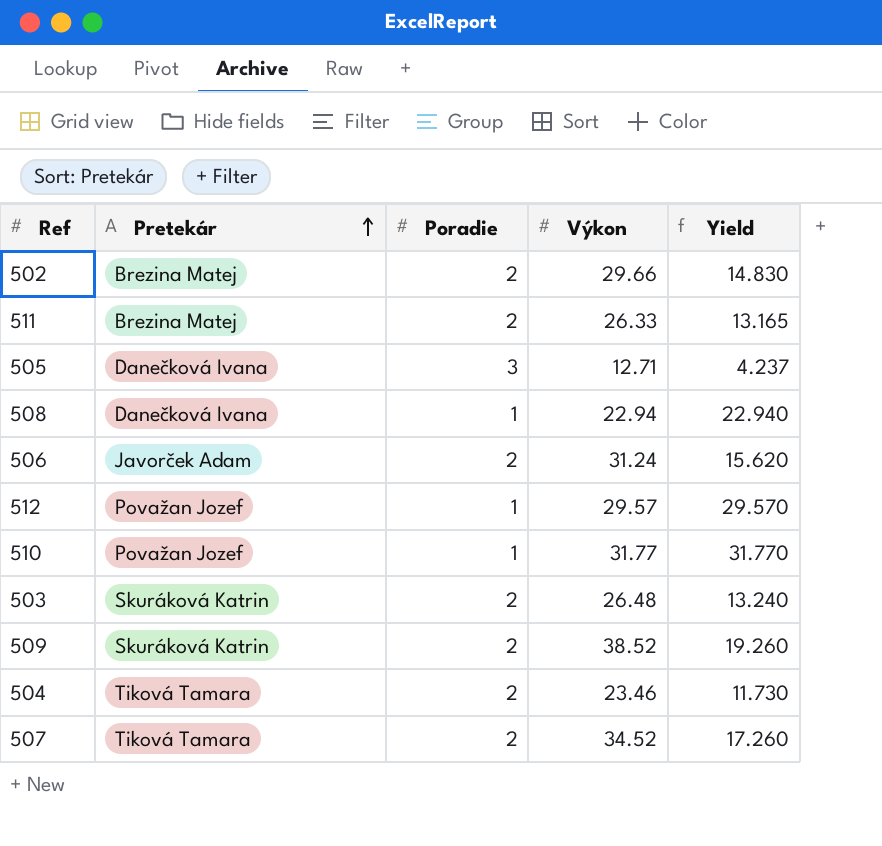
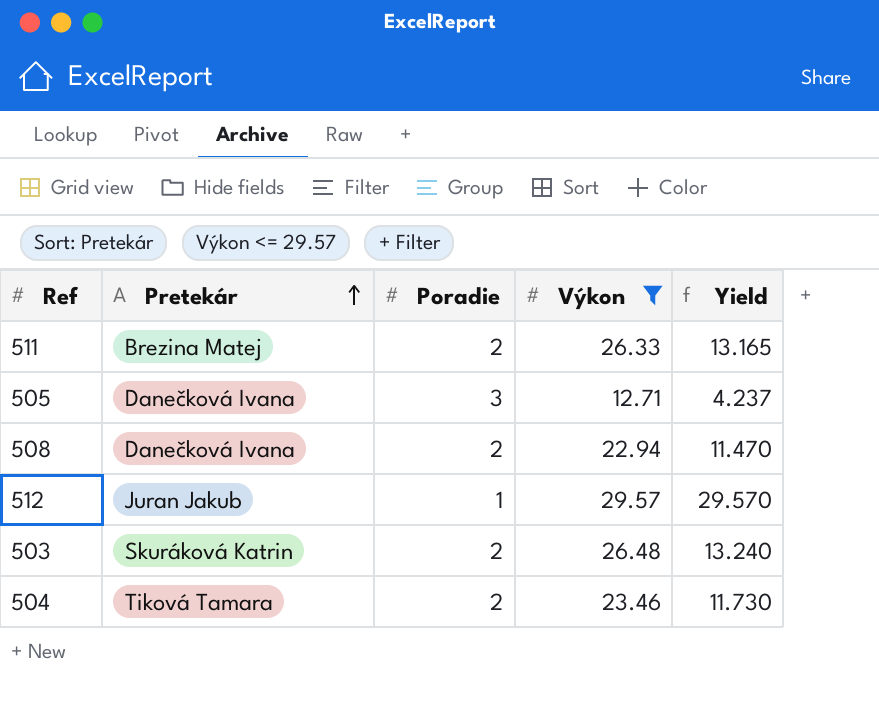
filter: none -> Výkon <= 29.57
508 | Poradie: 1 -> 2
508 | Yield: 22.940 -> 11.470
512 | Pretekár: Považan Jozef -> Juran Jakub

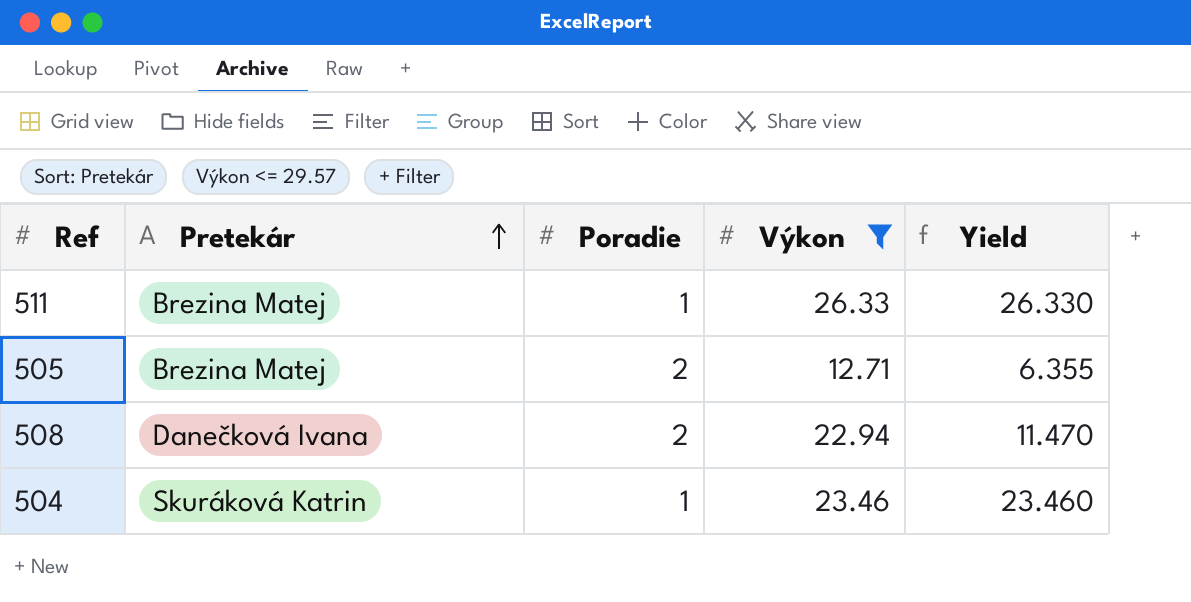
row 512: Juran Jakub | 1 | 29.57 | 29.570 -> none
row 503: Skuráková Katrin | 2 | 26.48 | 13.240 -> none
511 | Poradie: 2 -> 1
511 | Yield: 13.165 -> 26.330
505 | Pretekár: Danečková Ivana -> Brezina Matej
505 | Poradie: 3 -> 2
505 | Yield: 4.237 -> 6.355
504 | Pretekár: Tiková Tamara -> Skuráková Katrin
504 | Poradie: 2 -> 1
504 | Yield: 11.730 -> 23.460

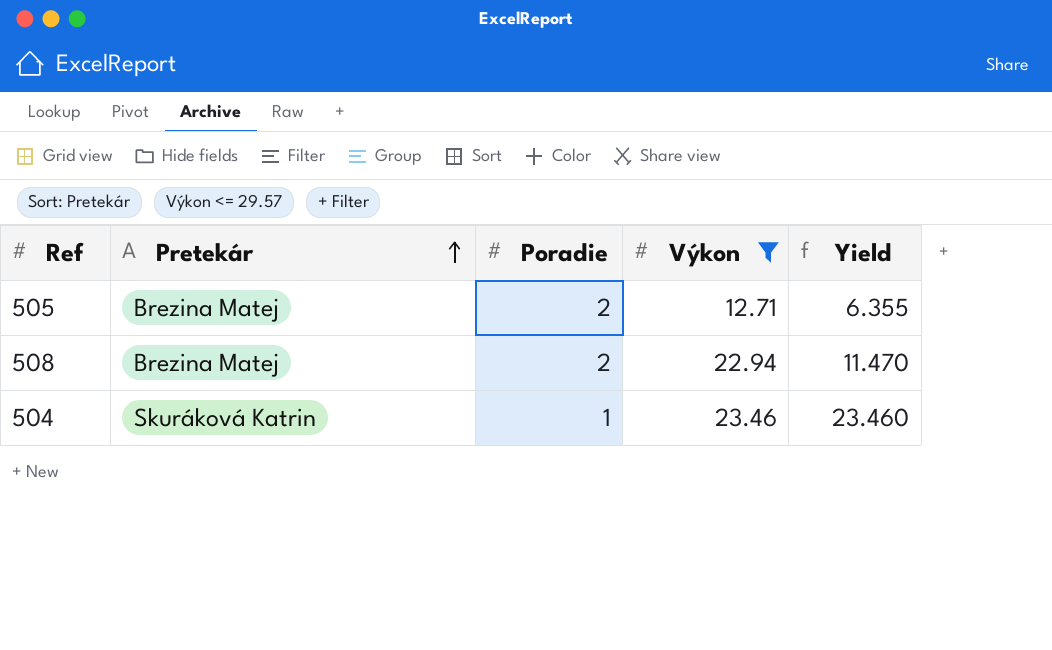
row 511: Brezina Matej | 1 | 26.33 | 26.330 -> none
508 | Pretekár: Danečková Ivana -> Brezina Matej

